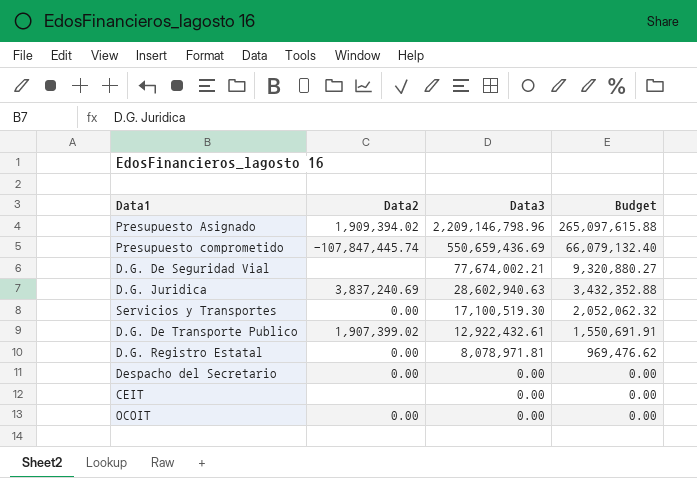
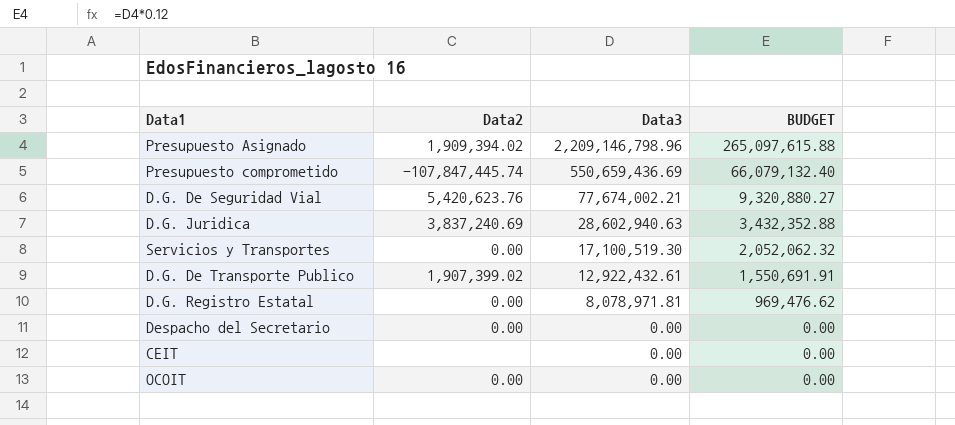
column name: Budget -> BUDGET
D.G. De Seguridad Vial | Data2: none -> 5,420,623.76

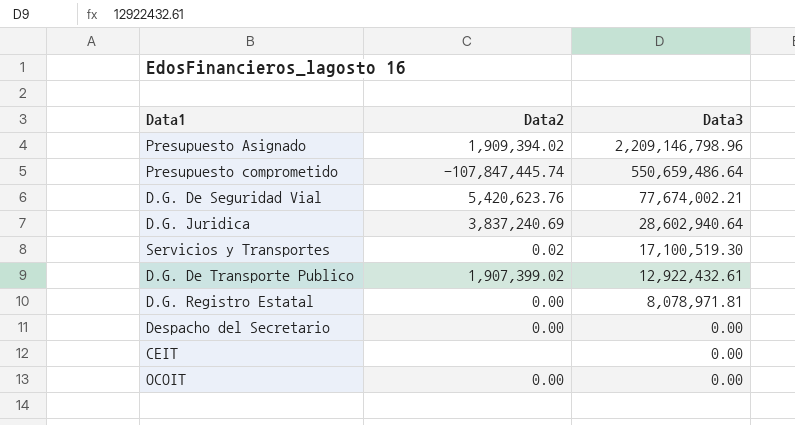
column BUDGET | formula: [Data3] * 0.12 -> none
Presupuesto comprometido | Data3: 550,659,436.69 -> 550,659,486.64
D.G. Juridica | Data3: 28,602,940.63 -> 28,602,940.64
Servicios y Transportes | Data2: 0.00 -> 0.02

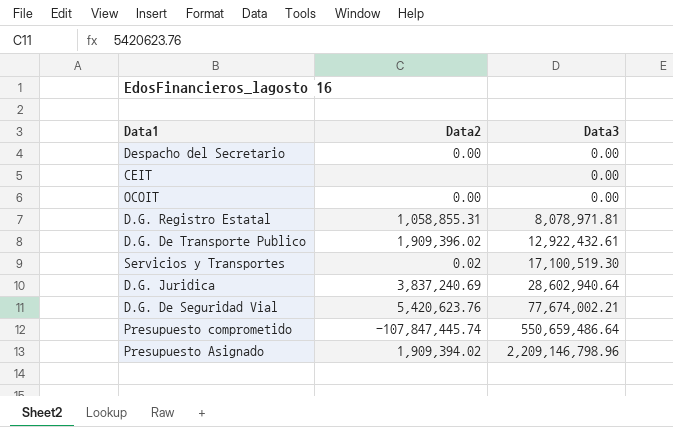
row order: Data3 descending -> Data3 ascending
D.G. Registro Estatal | Data2: 0.00 -> 1,058,855.31
D.G. De Transporte Publico | Data2: 1,907,399.02 -> 1,909,396.02

